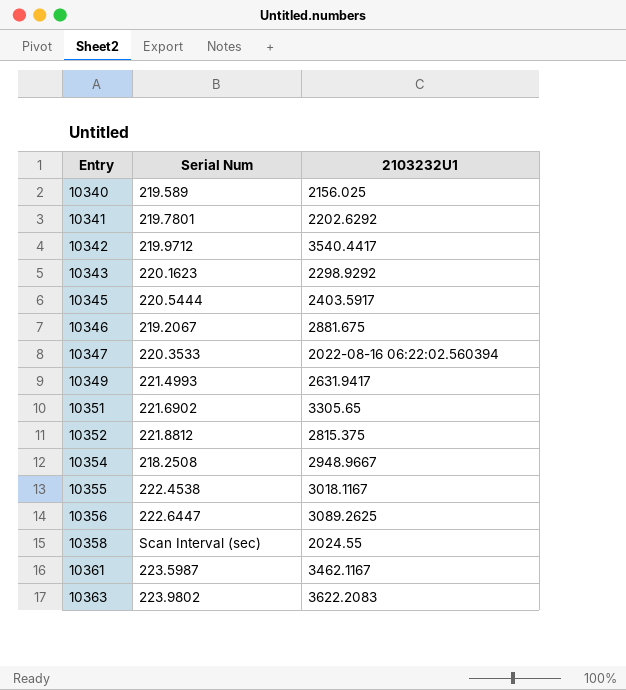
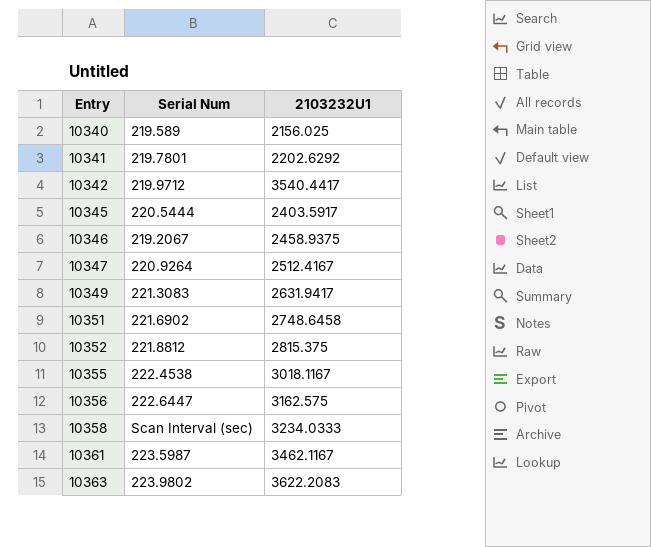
row 10343: 220.1623 | 2298.9292 -> none
row 10354: 218.2508 | 2948.9667 -> none
10346 | 2103232U1: 2881.675 -> 2458.9375
10347 | Serial Num: 220.3533 -> 220.9264
10347 | 2103232U1: 2022-08-16 06:22:02.560394 -> 2512.4167
10349 | Serial Num: 221.4993 -> 221.3083
10351 | 2103232U1: 3305.65 -> 2748.6458
10356 | 2103232U1: 3089.2625 -> 3162.575
10358 | 2103232U1: 2024.55 -> 3234.0333

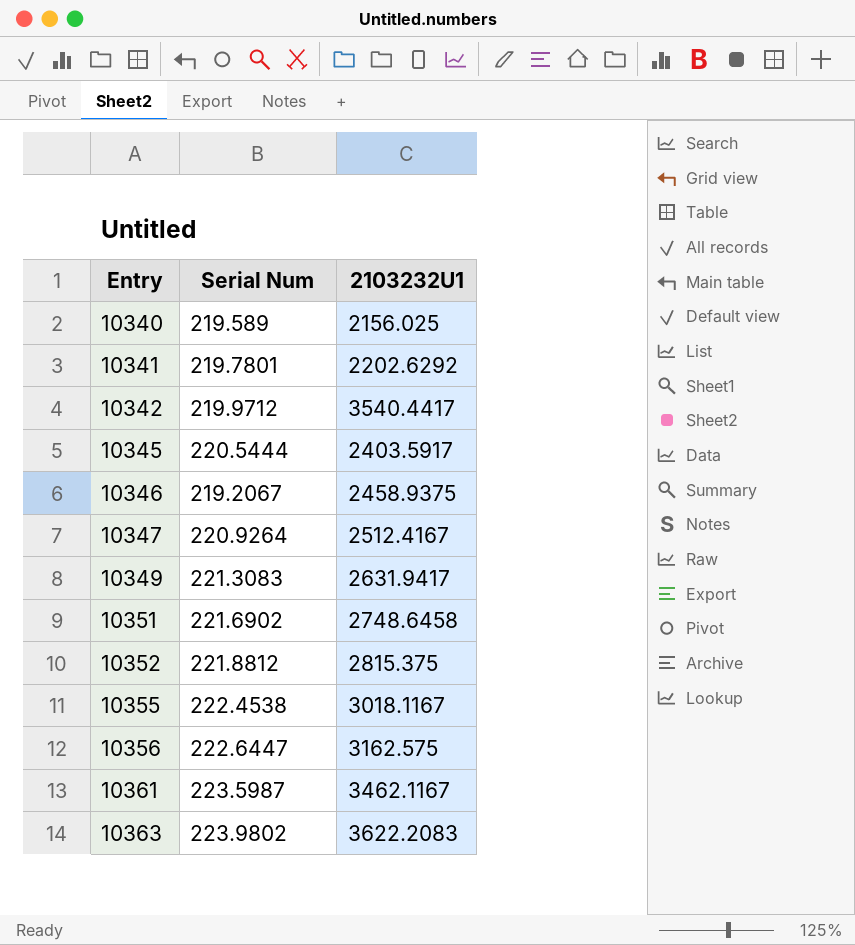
row 10358: Scan Interval (sec) | 3234.0333 -> none

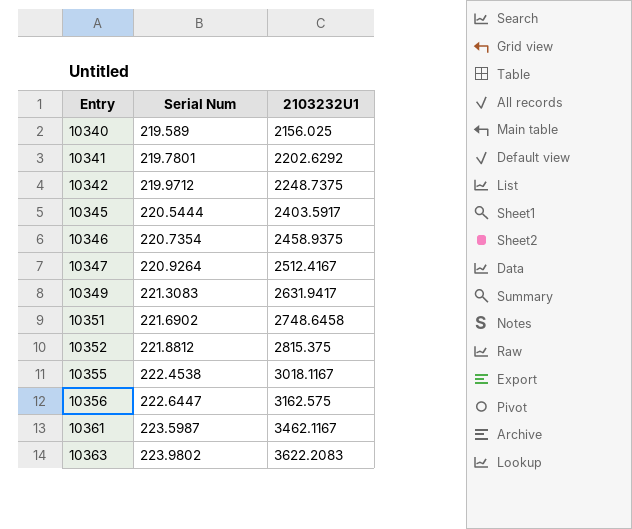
10342 | 2103232U1: 3540.4417 -> 2248.7375
10346 | Serial Num: 219.2067 -> 220.7354

